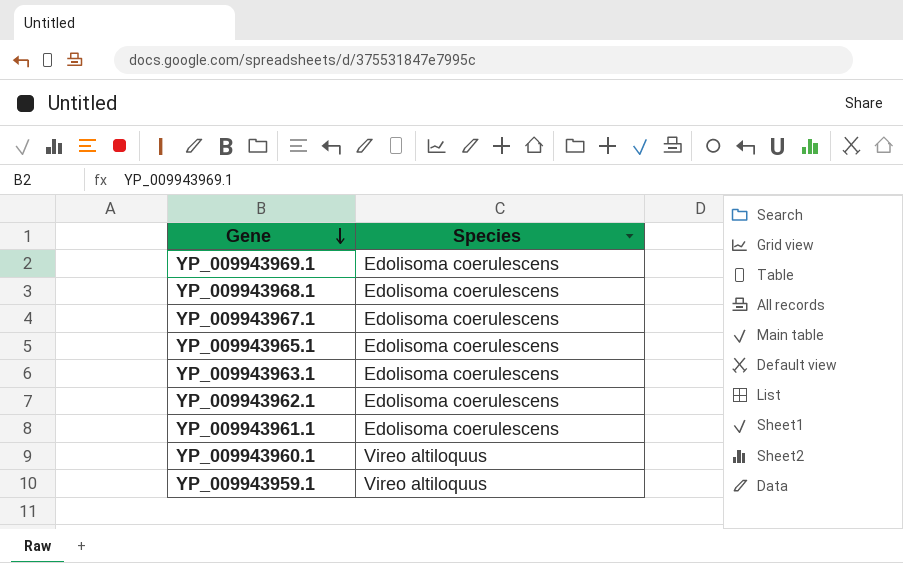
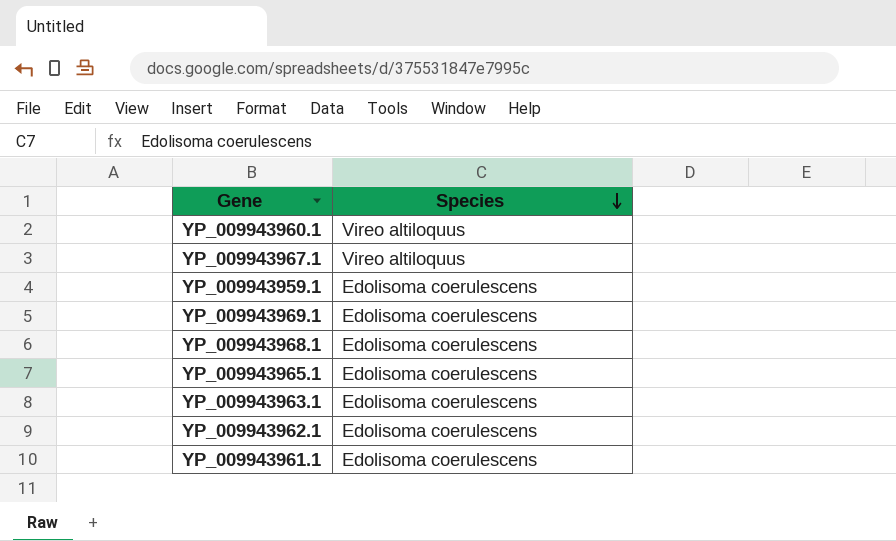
row order: Gene descending -> Species descending
YP_009943967.1 | Species: Edolisoma coerulescens -> Vireo altiloquus
YP_009943959.1 | Species: Vireo altiloquus -> Edolisoma coerulescens

